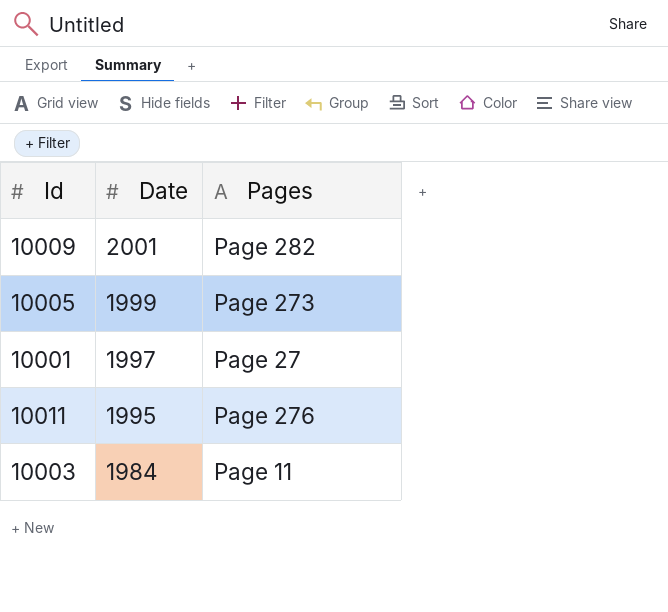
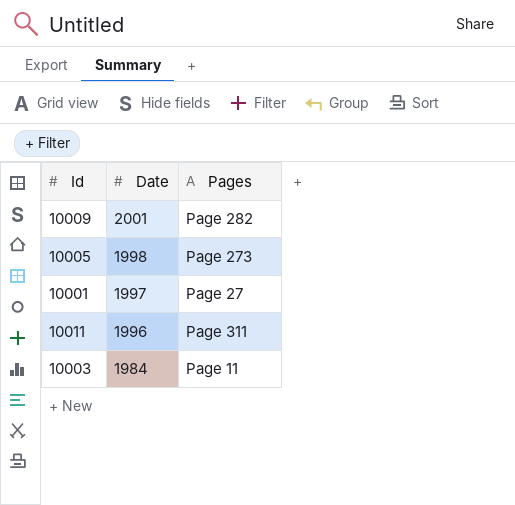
10005 | Date: 1999 -> 1998
10011 | Date: 1995 -> 1996
10011 | Pages: Page 276 -> Page 311

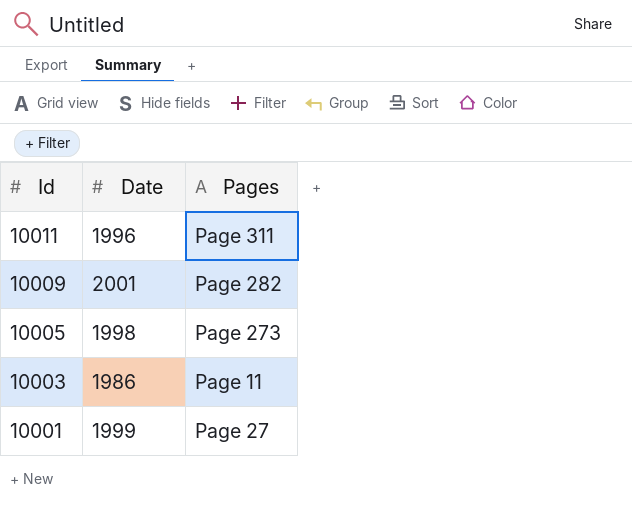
row order: Date descending -> Id descending
10003 | Date: 1984 -> 1986
10001 | Date: 1997 -> 1999

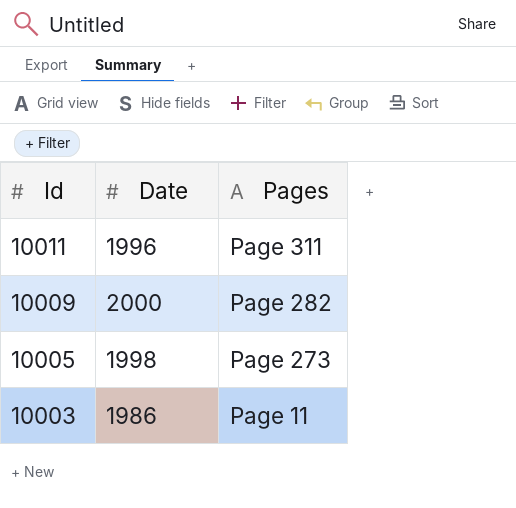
row 10001: 1999 | Page 27 -> none
10009 | Date: 2001 -> 2000

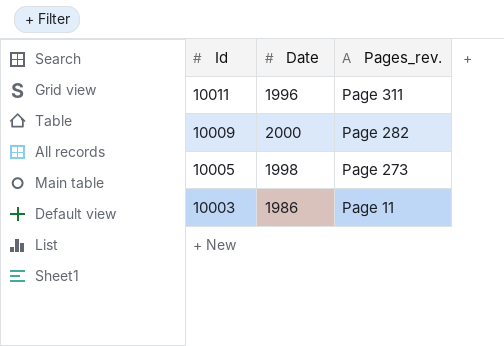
column name: Pages -> Pages_rev.

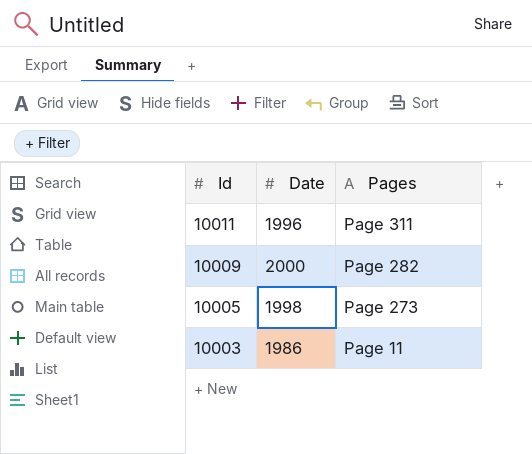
column name: Pages_rev. -> Pages

